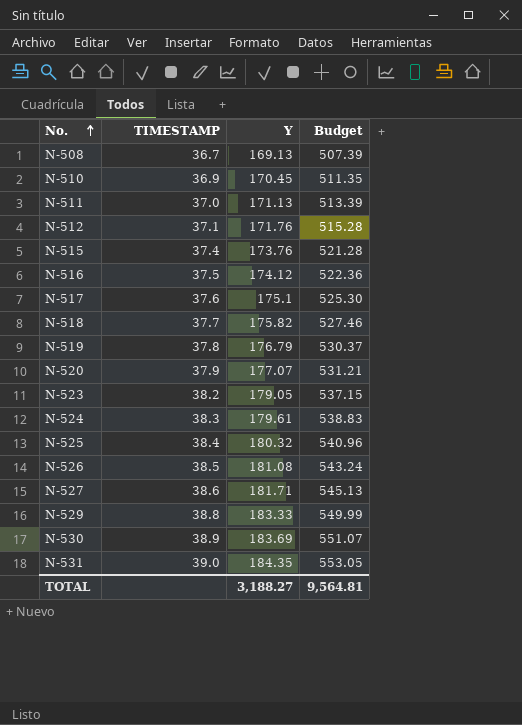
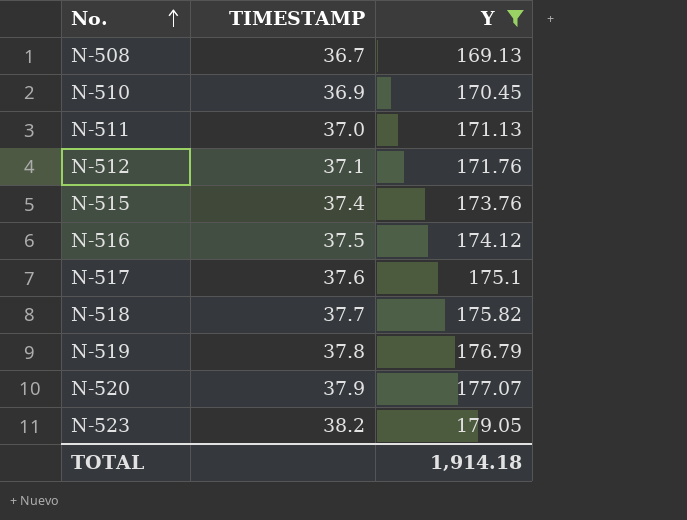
filter: none -> Y <= 179.05
column Budget | formula: [Y] * 3 -> none
TOTAL | Y: 3,188.27 -> 1,914.18

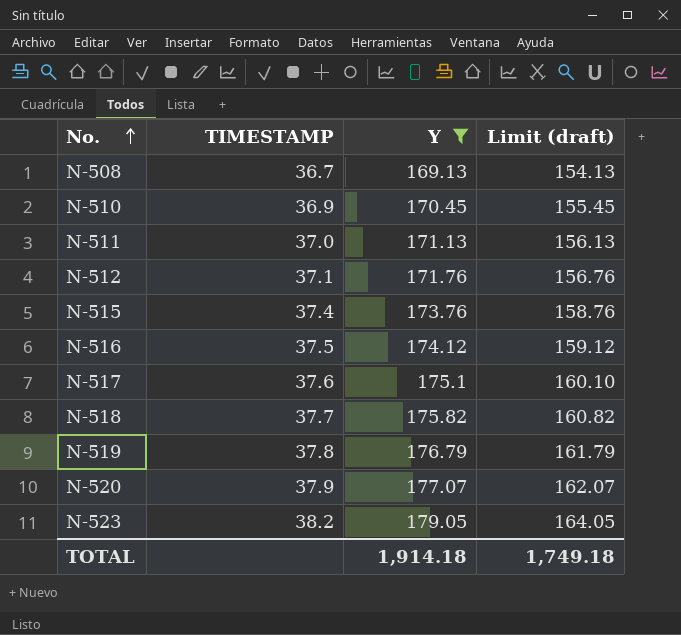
column Limit (draft) | formula: none -> [Y] - 15

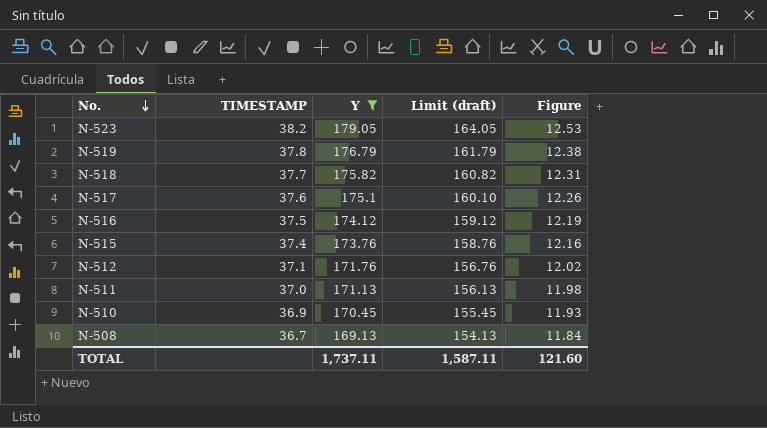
row order: No. ascending -> No. descending
column Figure | formula: none -> [Y] * 0.07
row N-520: 37.9 | 177.07 | 162.07 -> none
TOTAL | Y: 1,914.18 -> 1,737.11
TOTAL | Limit (draft): 1,749.18 -> 1,587.11

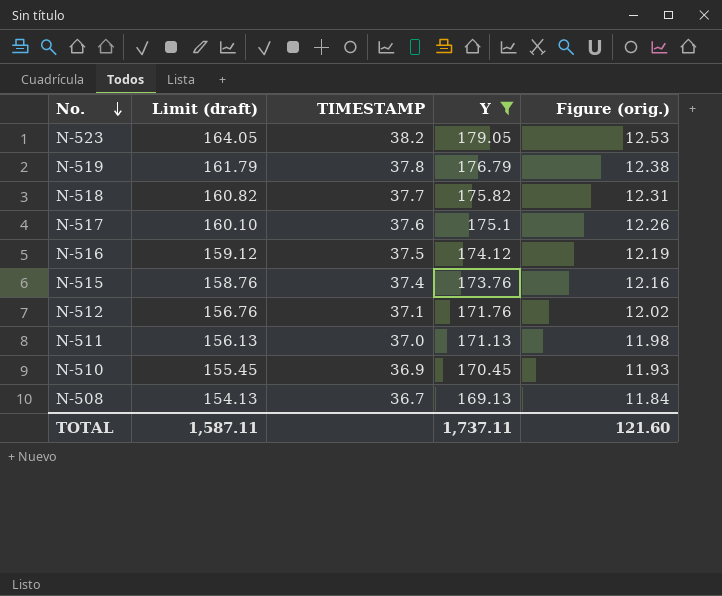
column Limit (draft) | position: 4 -> 2
column name: Figure -> Figure (orig.)

